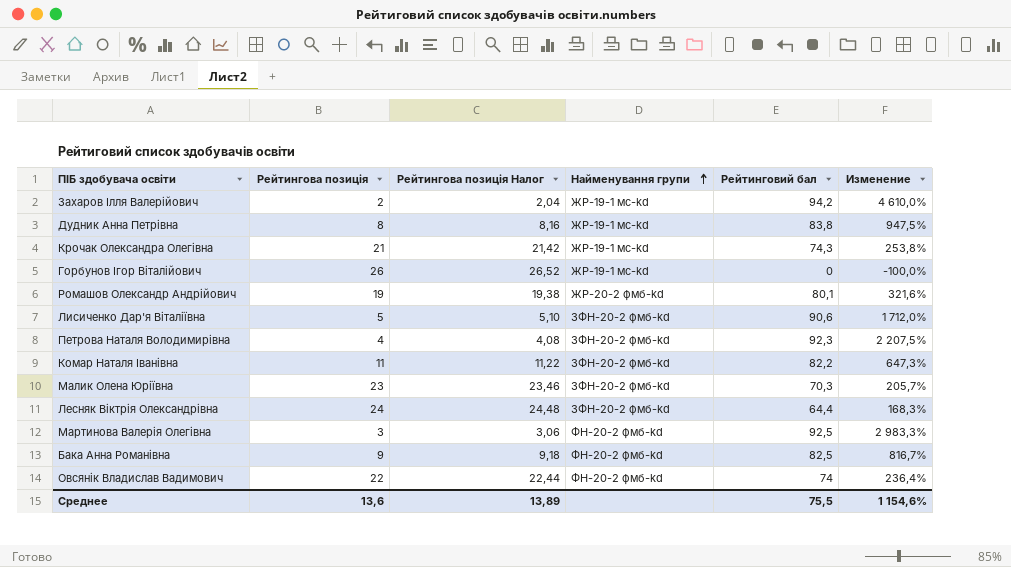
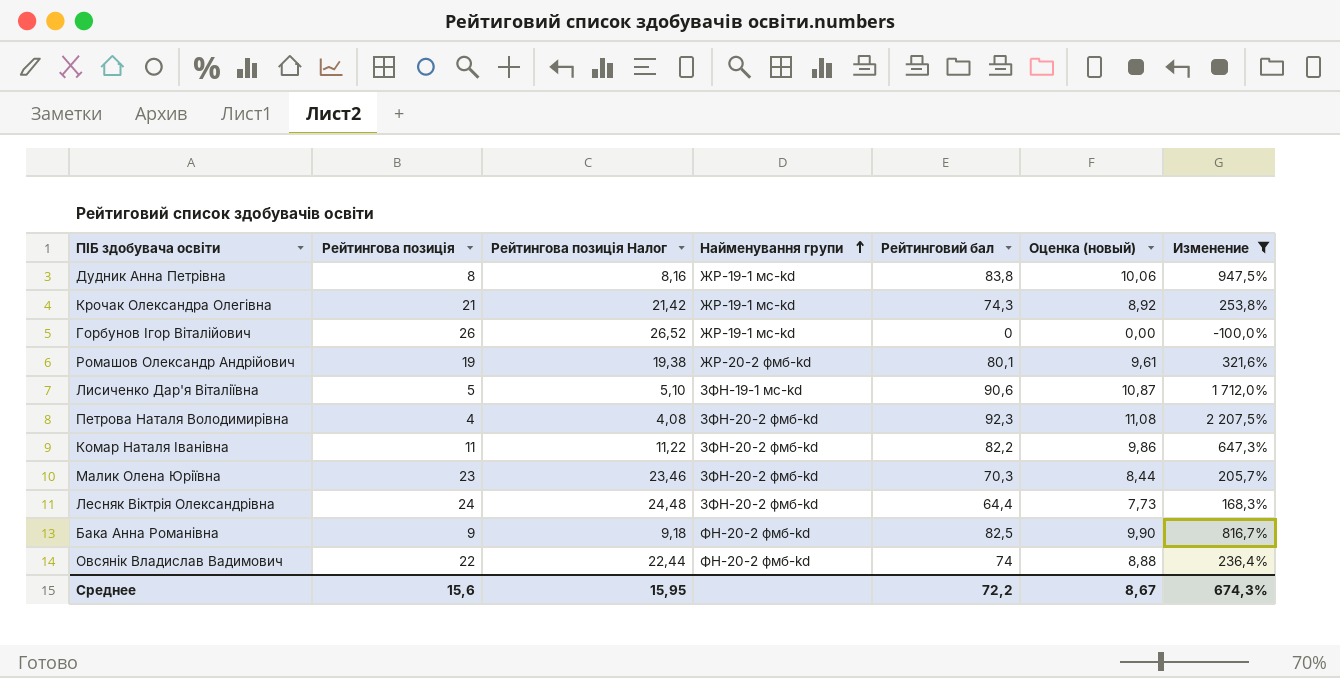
filter: none -> Изменение <= 2 207,5%
column Оценка (новый) | formula: none -> [Рейтинговий бал] * 0,12
Лисиченко Дар'я Віталіївна | Найменування групи: ЗФН-20-2 фмб-kd -> ЗФН-19-1 мс-kd
Среднее | Рейтингова позиція: 13,6 -> 15,6
Среднее | Рейтингова позиція Налог: 13,89 -> 15,95
Среднее | Рейтинговий бал: 75,5 -> 72,2
Среднее | Изменение: 1 154,6% -> 674,3%

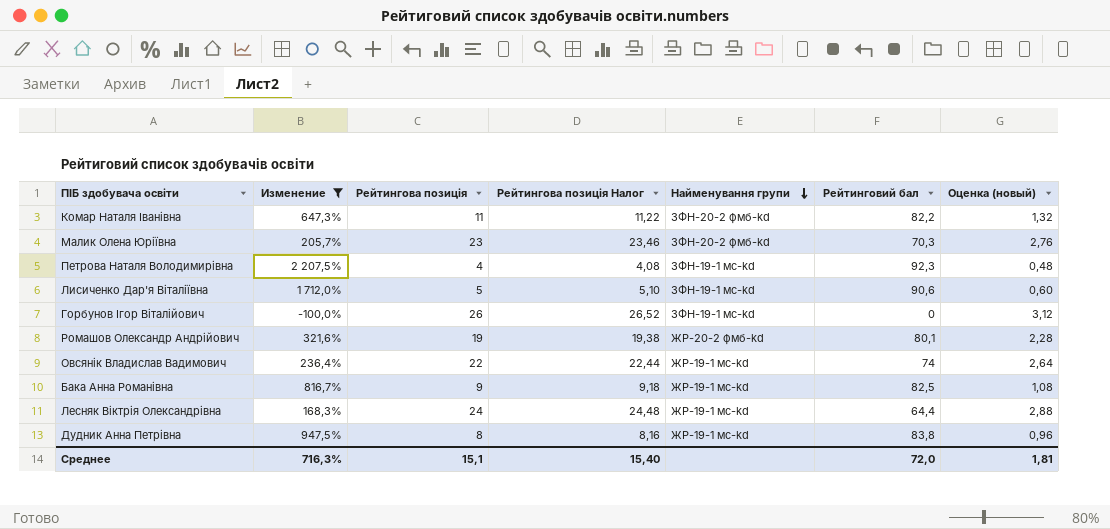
row order: Найменування групи ascending -> Найменування групи descending
column Изменение | position: 7 -> 2
column Оценка (новый) | formula: [Рейтинговий бал] * 0,12 -> [Рейтингова позиція] * 0,12
row Крочак Олександра Олегівна: 21 | 21,42 | ЖР-19-1 мс-kd | 74,3 | 8,92 | 253,8% -> none
Петрова Наталя Володимирівна | Найменування групи: ЗФН-20-2 фмб-kd -> ЗФН-19-1 мс-kd
Горбунов Ігор Віталійович | Найменування групи: ЖР-19-1 мс-kd -> ЗФН-19-1 мс-kd
Овсянік Владислав Вадимович | Найменування групи: ФН-20-2 фмб-kd -> ЖР-19-1 мс-kd
Бака Анна Романівна | Найменування групи: ФН-20-2 фмб-kd -> ЖР-19-1 мс-kd
Лесняк Віктрія Олександрівна | Найменування групи: ЗФН-20-2 фмб-kd -> ЖР-19-1 мс-kd
Среднее | Изменение: 674,3% -> 716,3%
Среднее | Рейтингова позиція: 15,6 -> 15,1
Среднее | Рейтингова позиція Налог: 15,95 -> 15,40
Среднее | Рейтинговий бал: 72,2 -> 72,0
Среднее | Оценка (новый): 8,67 -> 1,81

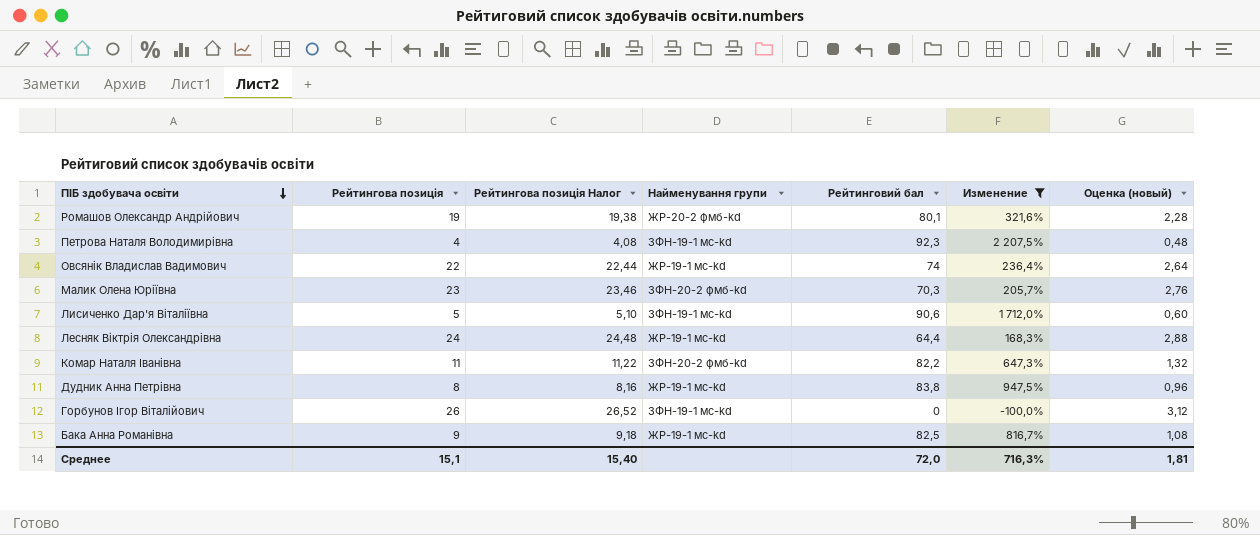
row order: Найменування групи descending -> ПІБ здобувача освіти descending
column Изменение | position: 2 -> 6

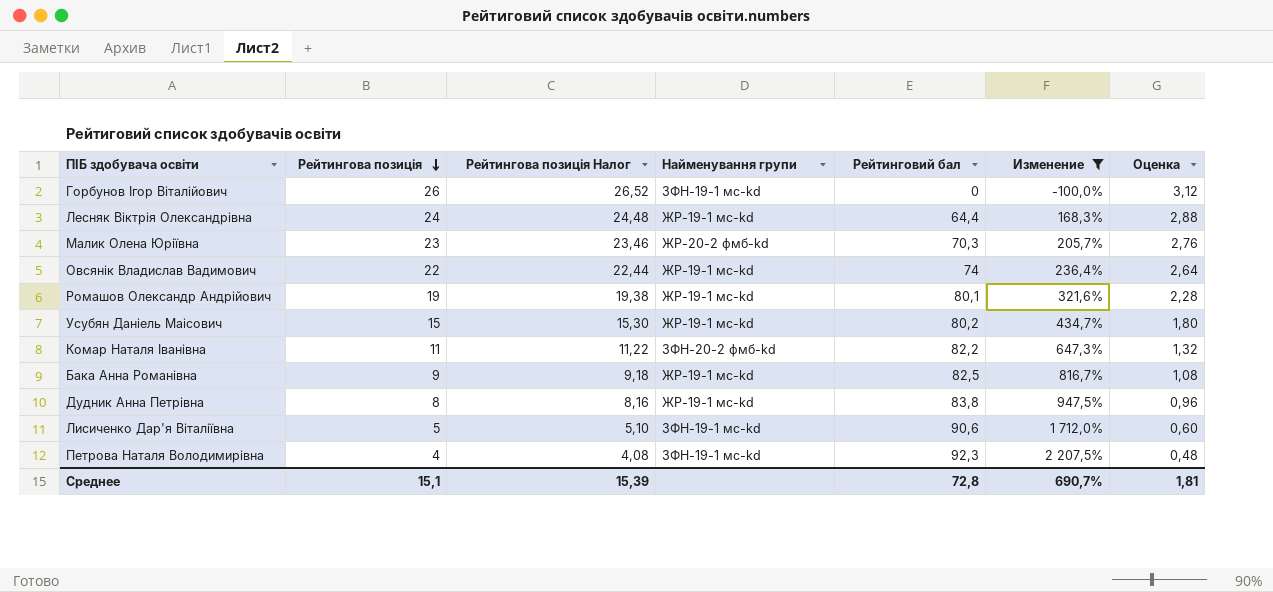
row order: ПІБ здобувача освіти descending -> Рейтингова позиція descending
column name: Оценка (новый) -> Оценка
Малик Олена Юріївна | Найменування групи: ЗФН-20-2 фмб-kd -> ЖР-20-2 фмб-kd
Ромашов Олександр Андрійович | Найменування групи: ЖР-20-2 фмб-kd -> ЖР-19-1 мс-kd
row Усубян Даніель Маісович: none -> 15 | 15,30 | ЖР-19-1 мс-kd | 80,2 | 434,7% | 1,80
Среднее | Рейтингова позиція Налог: 15,40 -> 15,39
Среднее | Рейтинговий бал: 72,0 -> 72,8
Среднее | Изменение: 716,3% -> 690,7%

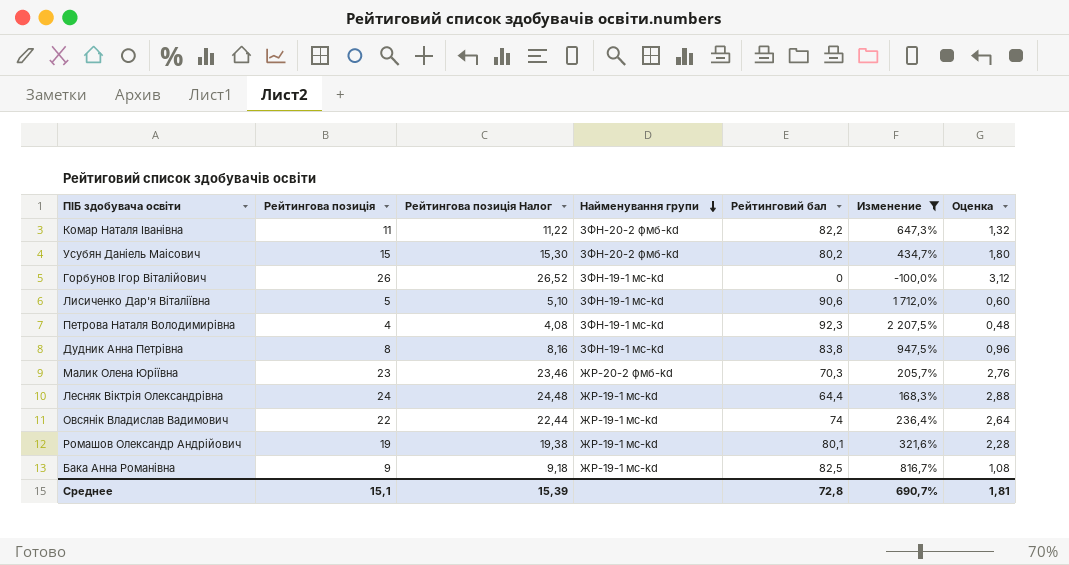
row order: Рейтингова позиція descending -> Найменування групи descending
Усубян Даніель Маісович | Найменування групи: ЖР-19-1 мс-kd -> ЗФН-20-2 фмб-kd
Дудник Анна Петрівна | Найменування групи: ЖР-19-1 мс-kd -> ЗФН-19-1 мс-kd

